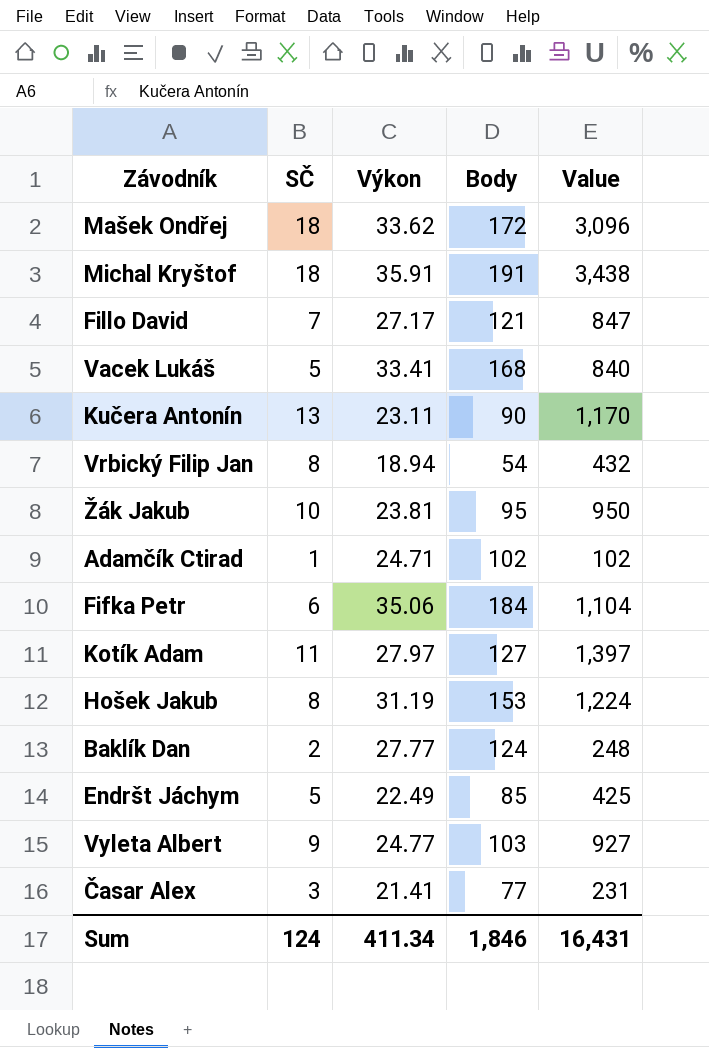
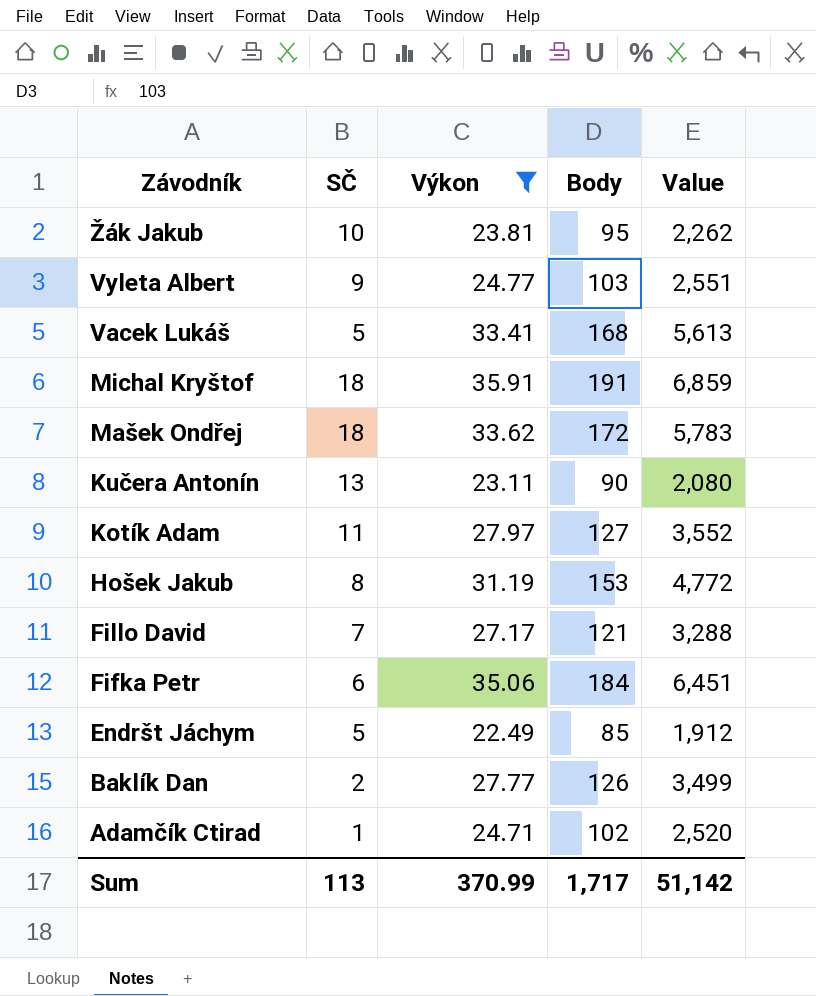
filter: none -> Výkon >= 22.49
row order: none -> Závodník descending
column Value | formula: [SČ] * [Body] -> [Výkon] * [Body]
Baklík Dan | Body: 124 -> 126
Sum | SČ: 124 -> 113
Sum | Výkon: 411.34 -> 370.99
Sum | Body: 1,846 -> 1,717
Sum | Value: 16,431 -> 51,142

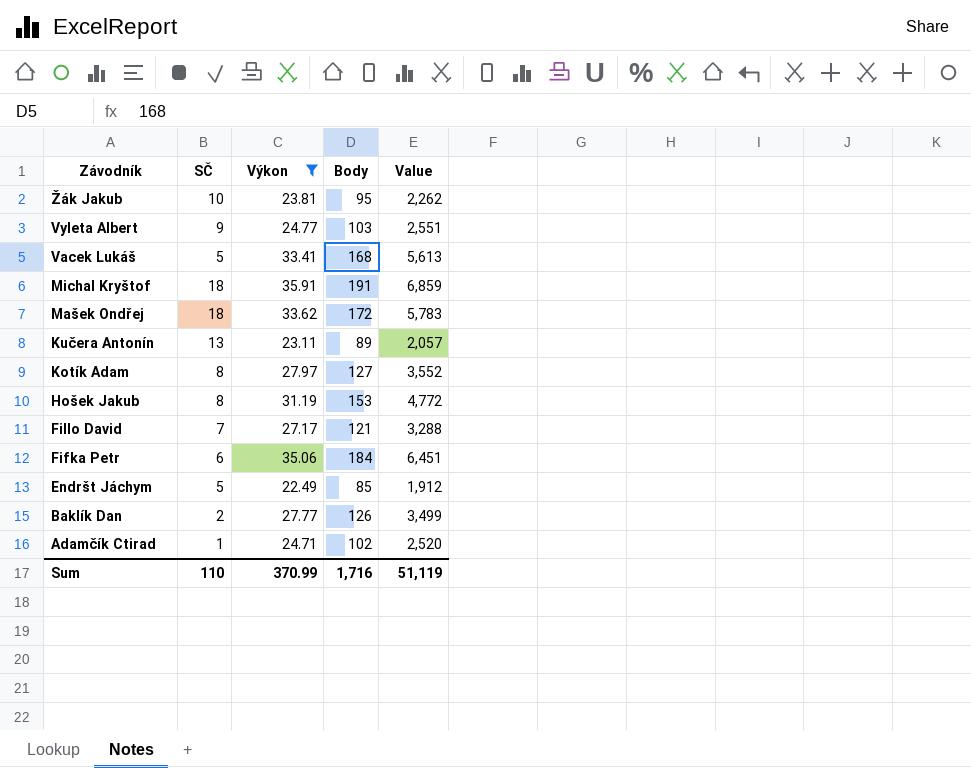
Kučera Antonín | Body: 90 -> 89
Kučera Antonín | Value: 2,080 -> 2,057
Kotík Adam | SČ: 11 -> 8
Sum | SČ: 113 -> 110
Sum | Body: 1,717 -> 1,716
Sum | Value: 51,142 -> 51,119

